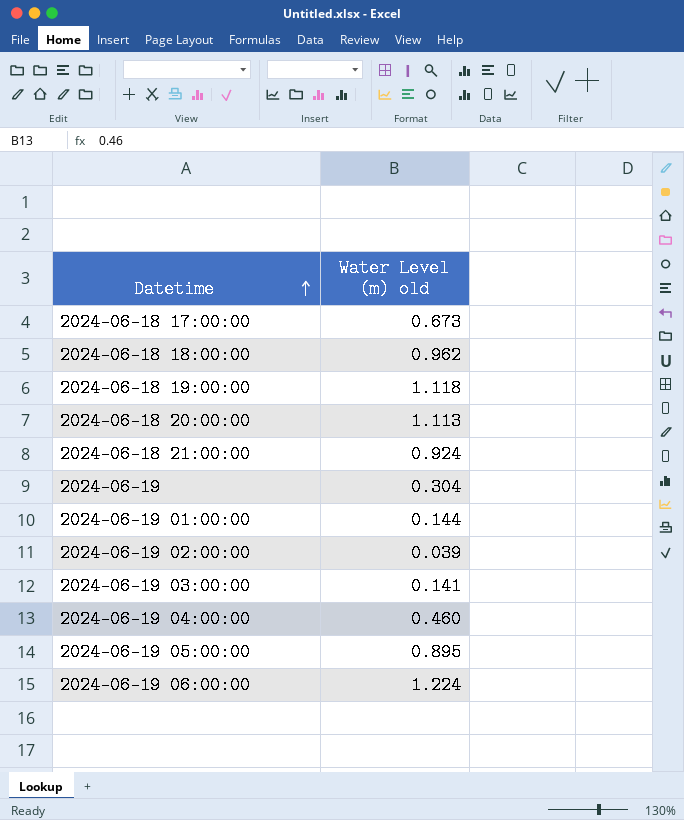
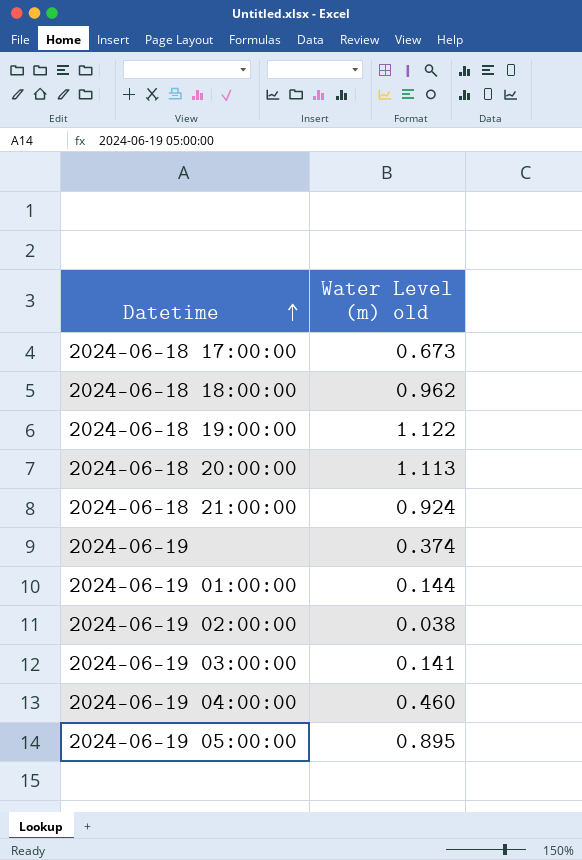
row 2024-06-19 06:00:00: 1.224 -> none
2024-06-18 19:00:00 | Water Level (m) old: 1.118 -> 1.122
2024-06-19 | Water Level (m) old: 0.304 -> 0.374
2024-06-19 02:00:00 | Water Level (m) old: 0.039 -> 0.038

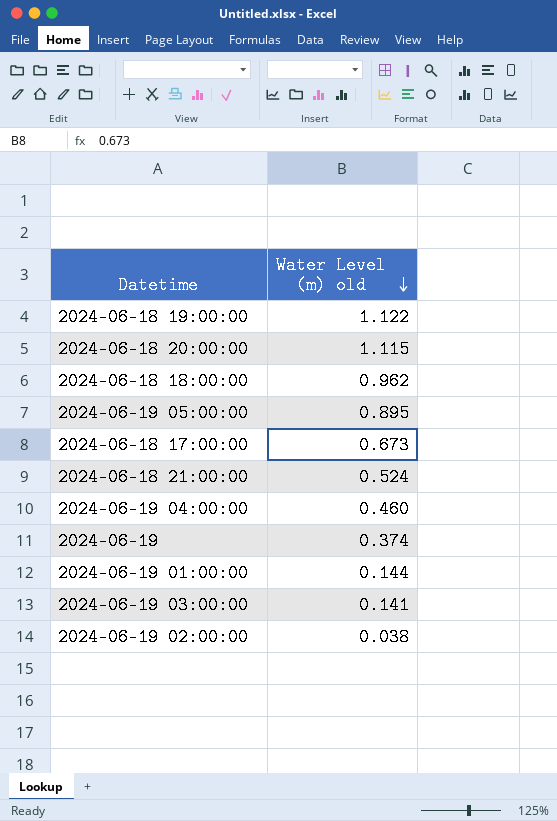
row order: Datetime ascending -> Water Level (m) old descending
2024-06-18 20:00:00 | Water Level (m) old: 1.113 -> 1.115
2024-06-18 21:00:00 | Water Level (m) old: 0.924 -> 0.524

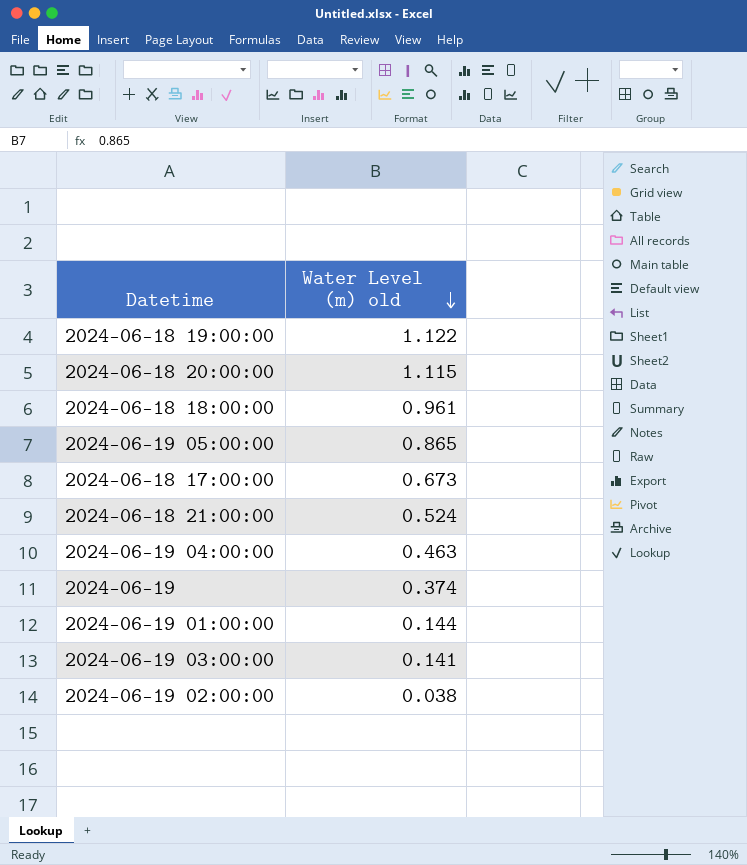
2024-06-18 18:00:00 | Water Level (m) old: 0.962 -> 0.961
2024-06-19 05:00:00 | Water Level (m) old: 0.895 -> 0.865
2024-06-19 04:00:00 | Water Level (m) old: 0.460 -> 0.463

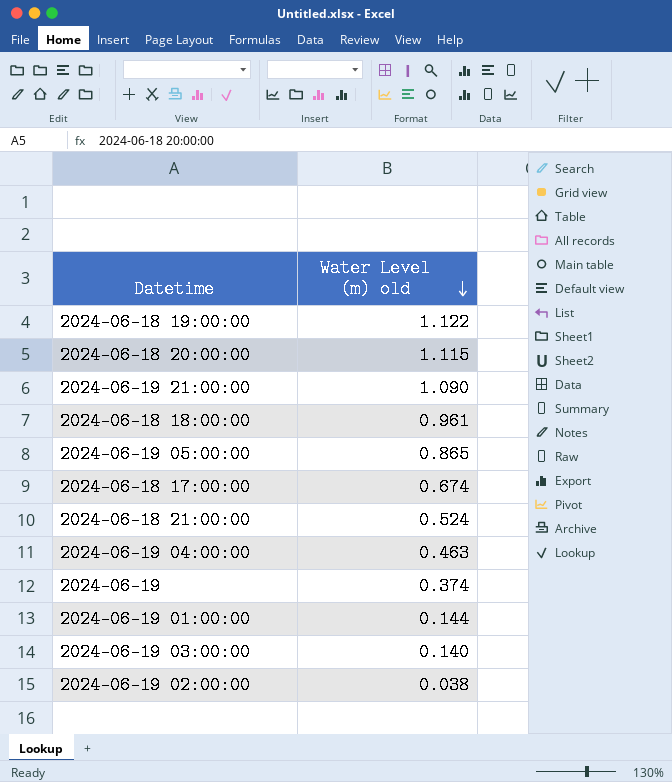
row 2024-06-19 21:00:00: none -> 1.090
2024-06-18 17:00:00 | Water Level (m) old: 0.673 -> 0.674
2024-06-19 03:00:00 | Water Level (m) old: 0.141 -> 0.140

